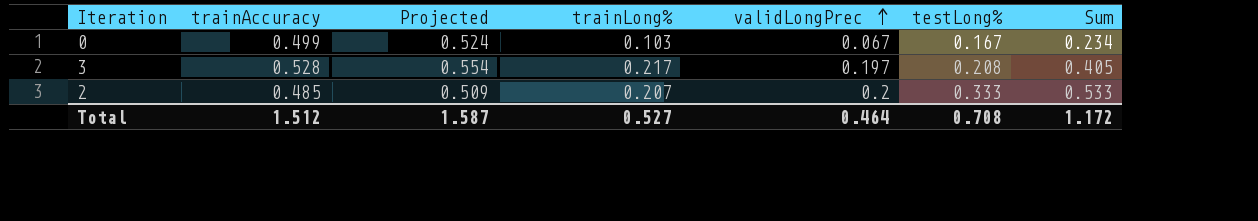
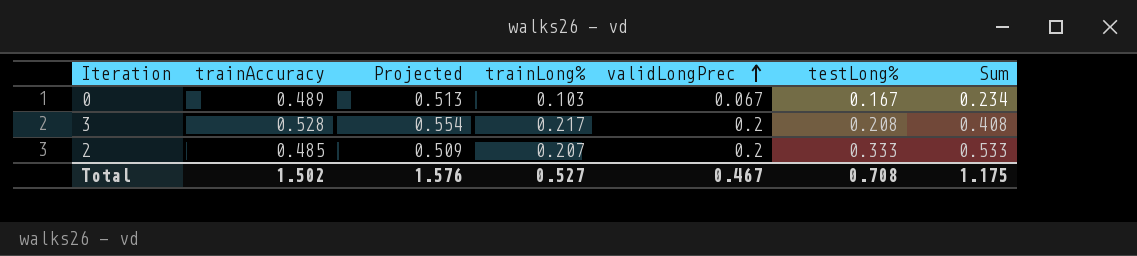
0 | trainAccuracy: 0.499 -> 0.489
0 | Projected: 0.524 -> 0.513
3 | validLongPrec: 0.197 -> 0.2
3 | Sum: 0.405 -> 0.408
Total | trainAccuracy: 1.512 -> 1.502
Total | Projected: 1.587 -> 1.576
Total | validLongPrec: 0.464 -> 0.467
Total | Sum: 1.172 -> 1.175

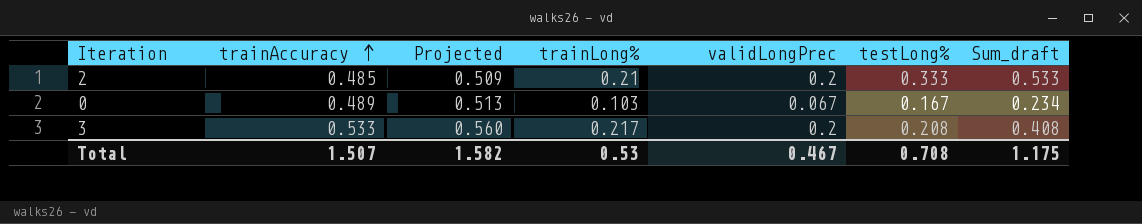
row order: validLongPrec ascending -> trainAccuracy ascending
column name: Sum -> Sum_draft
2 | trainLong%: 0.207 -> 0.21
3 | trainAccuracy: 0.528 -> 0.533
3 | Projected: 0.554 -> 0.560
Total | trainAccuracy: 1.502 -> 1.507
Total | Projected: 1.576 -> 1.582
Total | trainLong%: 0.527 -> 0.53

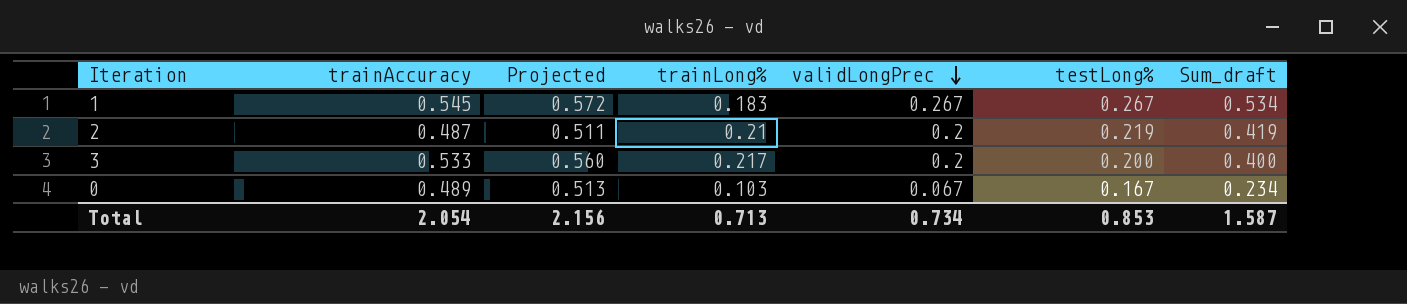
row order: trainAccuracy ascending -> validLongPrec descending
row 1: none -> 0.545 | 0.572 | 0.183 | 0.267 | 0.267 | 0.534
2 | trainAccuracy: 0.485 -> 0.487
2 | Projected: 0.509 -> 0.511
2 | testLong%: 0.333 -> 0.219
2 | Sum_draft: 0.533 -> 0.419
3 | testLong%: 0.208 -> 0.200
3 | Sum_draft: 0.408 -> 0.400
Total | trainAccuracy: 1.507 -> 2.054
Total | Projected: 1.582 -> 2.156
Total | trainLong%: 0.53 -> 0.713
Total | validLongPrec: 0.467 -> 0.734
Total | testLong%: 0.708 -> 0.853
Total | Sum_draft: 1.175 -> 1.587

